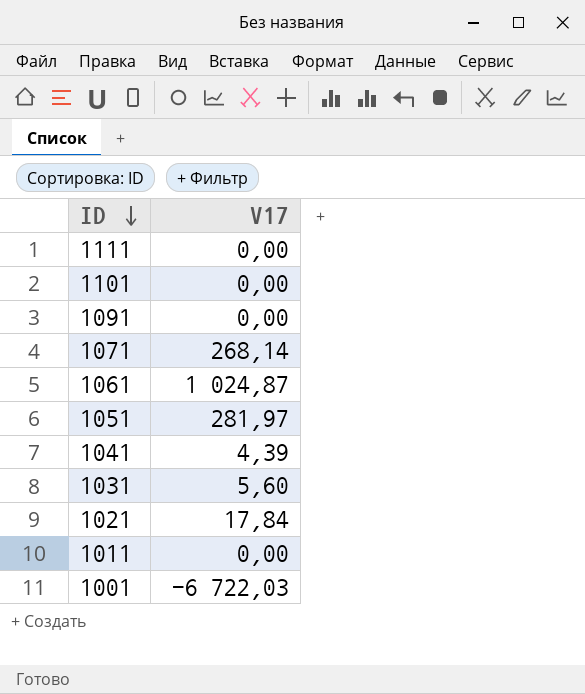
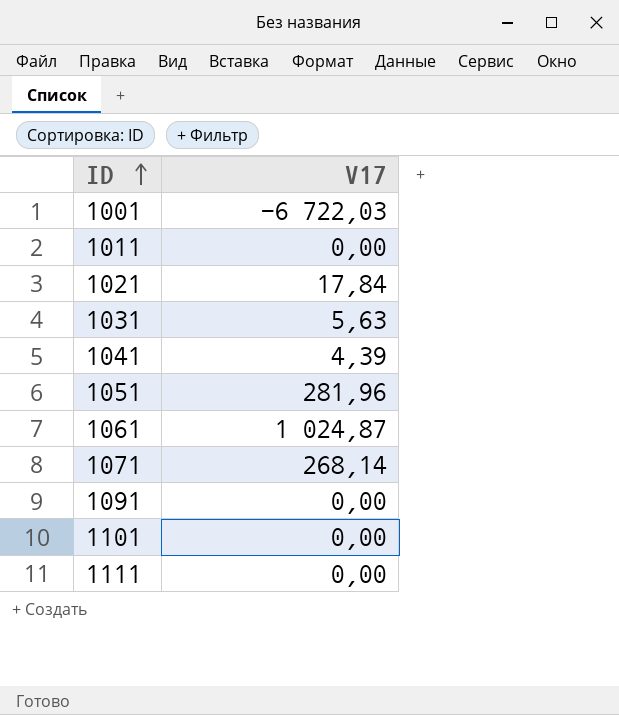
row order: ID descending -> ID ascending
1031 | V17: 5,60 -> 5,63
1051 | V17: 281,97 -> 281,96

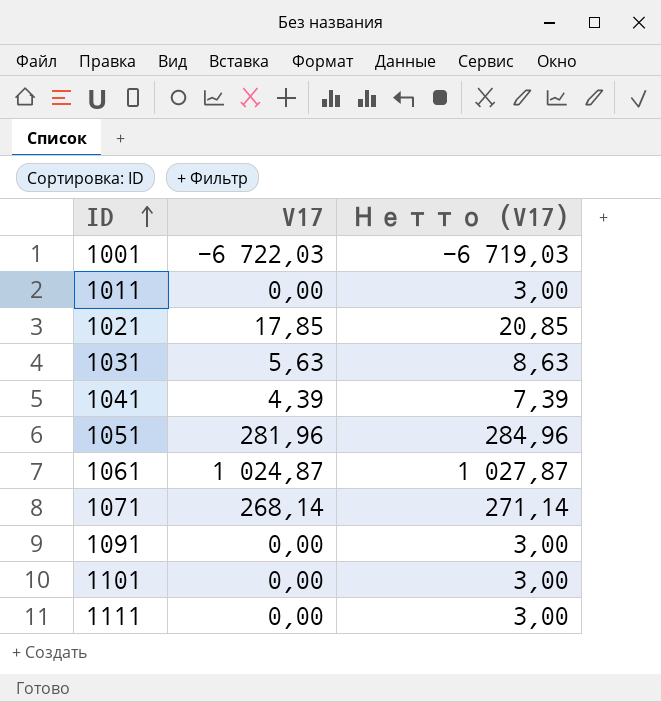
column Нетто (V17) | formula: none -> [V17] + 3
1021 | V17: 17,84 -> 17,85

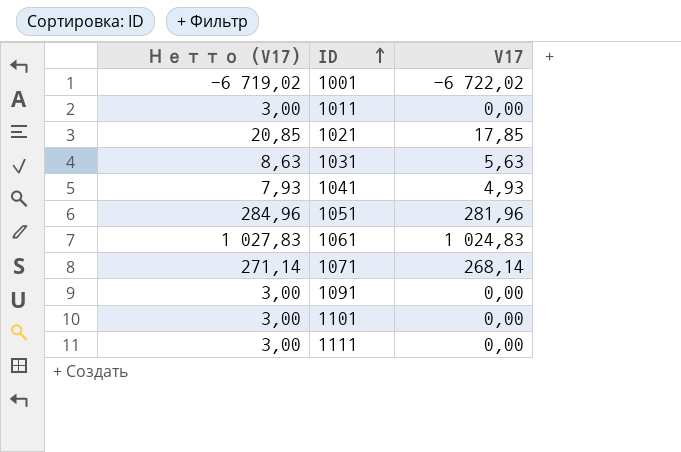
column Нетто (V17) | position: 3 -> 1
1001 | Нетто (V17): -6 719,03 -> -6 719,02
1001 | V17: -6 722,03 -> -6 722,02
1041 | Нетто (V17): 7,39 -> 7,93
1041 | V17: 4,39 -> 4,93
1061 | Нетто (V17): 1 027,87 -> 1 027,83
1061 | V17: 1 024,87 -> 1 024,83

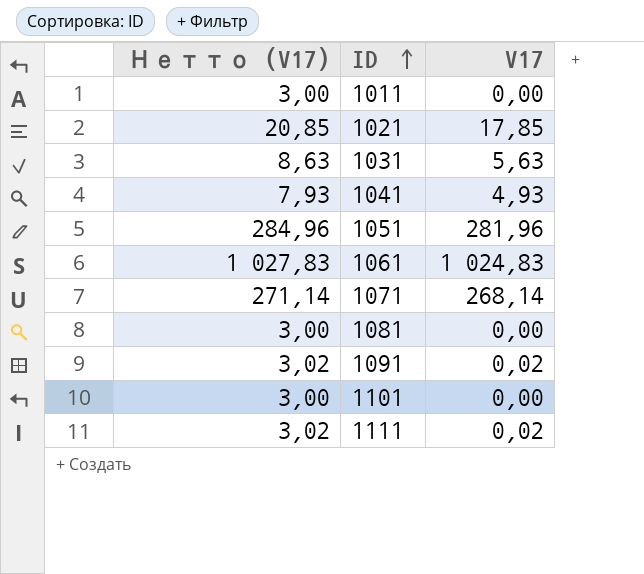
row 1001: -6 719,02 | -6 722,02 -> none
row 1081: none -> 3,00 | 0,00
1091 | Нетто (V17): 3,00 -> 3,02
1091 | V17: 0,00 -> 0,02
1111 | Нетто (V17): 3,00 -> 3,02
1111 | V17: 0,00 -> 0,02

